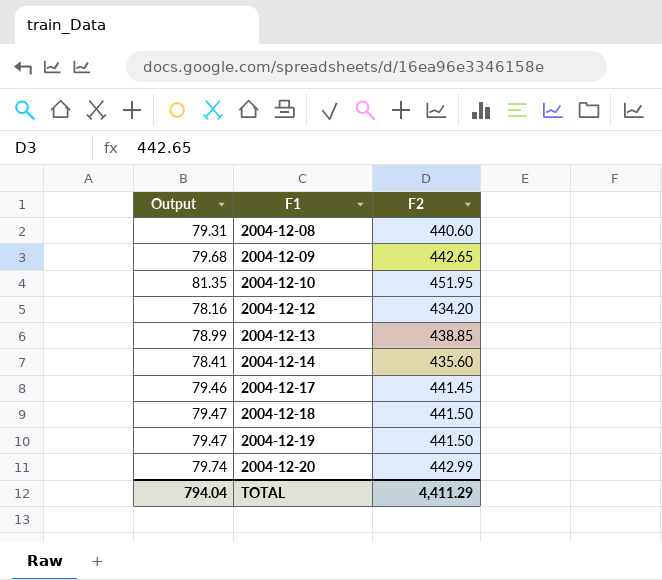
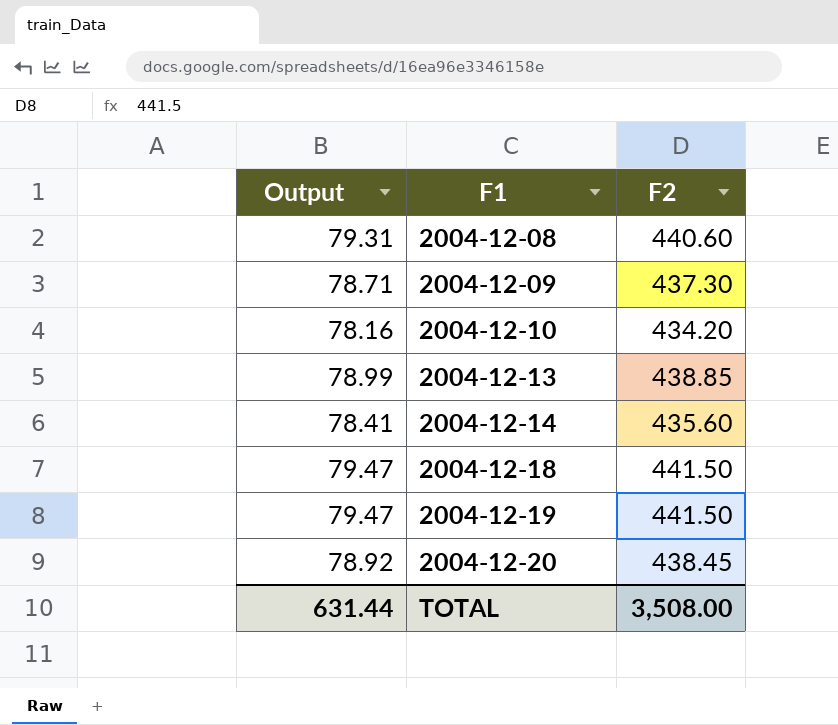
row 2004-12-12: 78.16 | 434.20 -> none
row 2004-12-17: 79.46 | 441.45 -> none
2004-12-09 | Output: 79.68 -> 78.71
2004-12-09 | F2: 442.65 -> 437.30
2004-12-10 | Output: 81.35 -> 78.16
2004-12-10 | F2: 451.95 -> 434.20
2004-12-20 | Output: 79.74 -> 78.92
2004-12-20 | F2: 442.99 -> 438.45
TOTAL | Output: 794.04 -> 631.44
TOTAL | F2: 4,411.29 -> 3,508.00

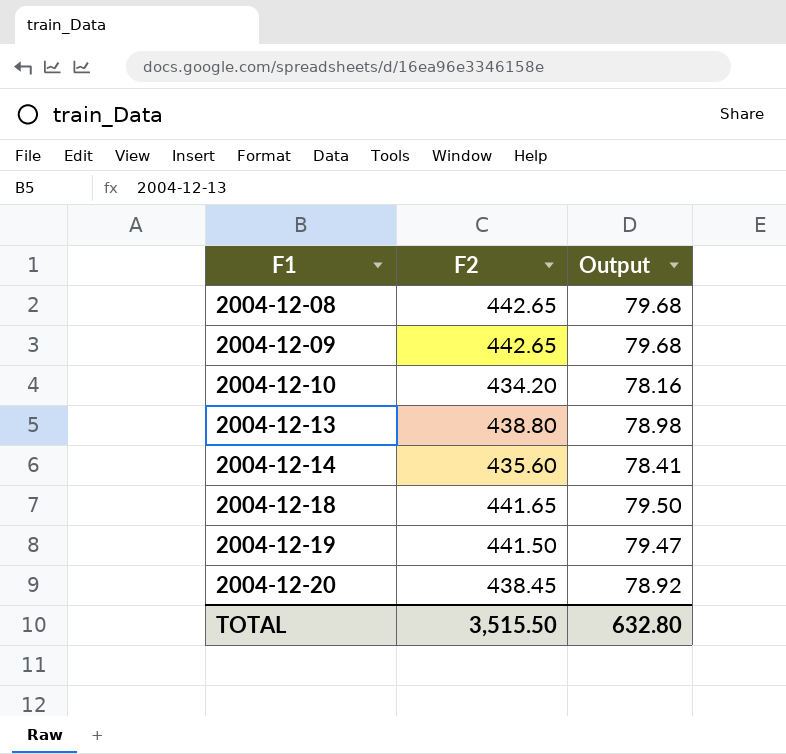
column Output | position: 1 -> 3
2004-12-08 | F2: 440.60 -> 442.65
2004-12-08 | Output: 79.31 -> 79.68
2004-12-09 | F2: 437.30 -> 442.65
2004-12-09 | Output: 78.71 -> 79.68
2004-12-13 | F2: 438.85 -> 438.80
2004-12-13 | Output: 78.99 -> 78.98
2004-12-18 | F2: 441.50 -> 441.65
2004-12-18 | Output: 79.47 -> 79.50
TOTAL | F2: 3,508.00 -> 3,515.50
TOTAL | Output: 631.44 -> 632.80

